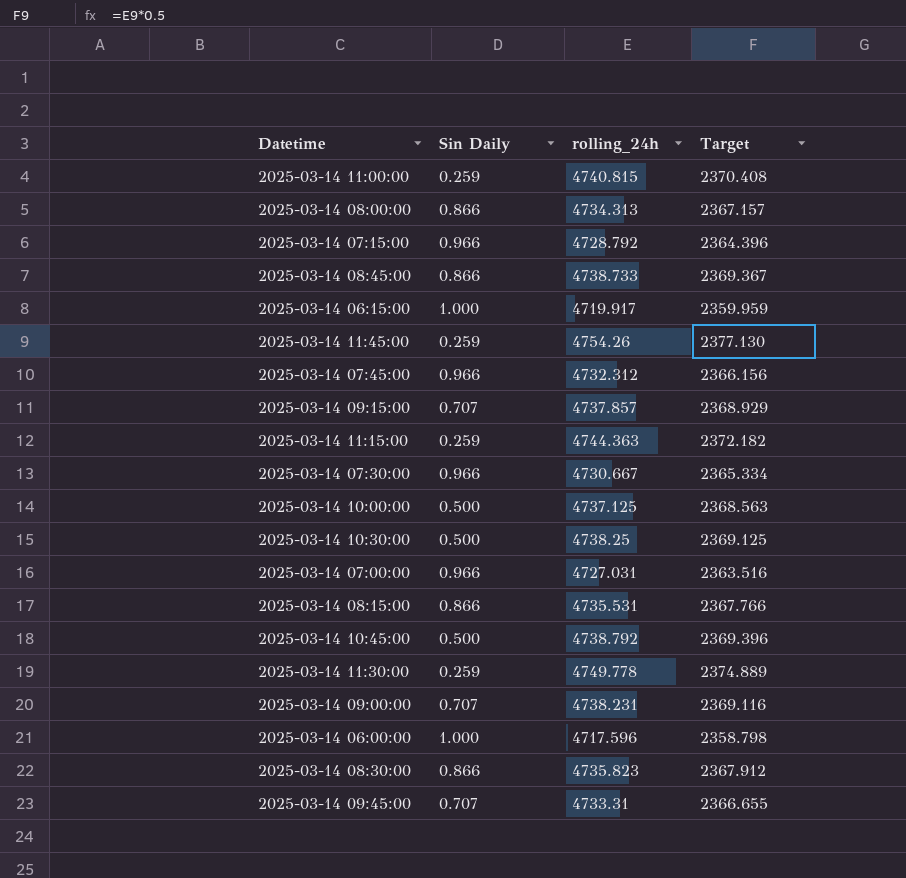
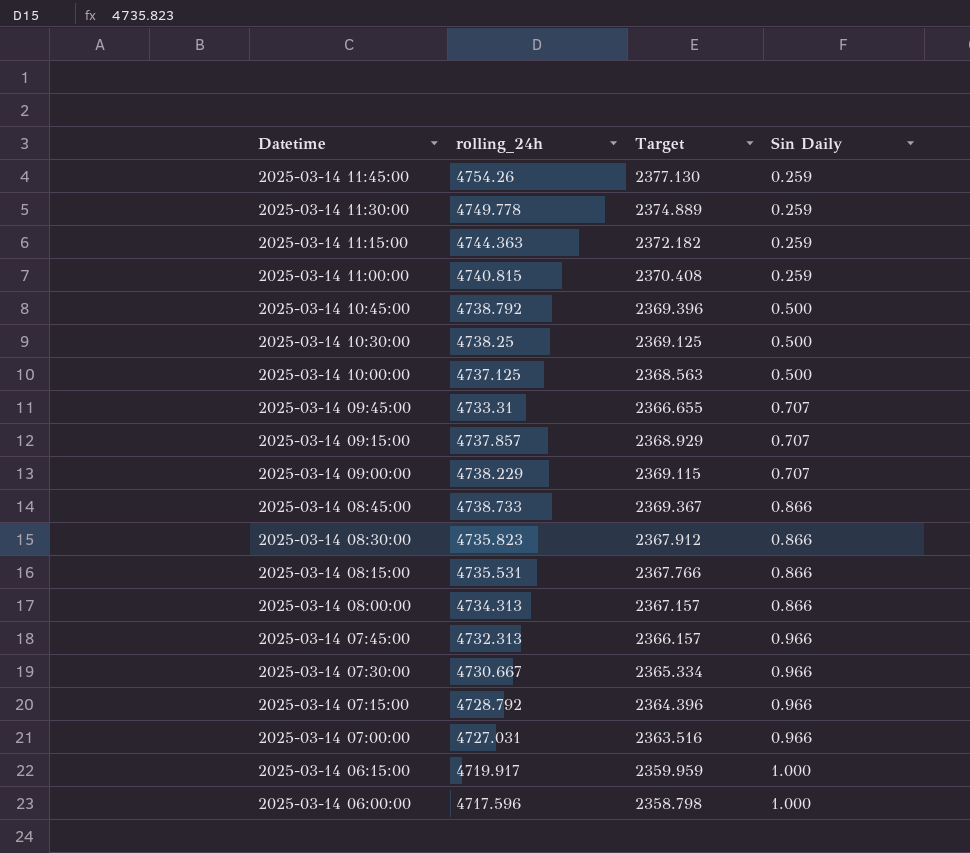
row order: none -> Datetime descending
column Sin Daily | position: 2 -> 4
2025-03-14 09:00:00 | rolling_24h: 4738.231 -> 4738.229
2025-03-14 09:00:00 | Target: 2369.116 -> 2369.115
2025-03-14 07:45:00 | rolling_24h: 4732.312 -> 4732.313
2025-03-14 07:45:00 | Target: 2366.156 -> 2366.157

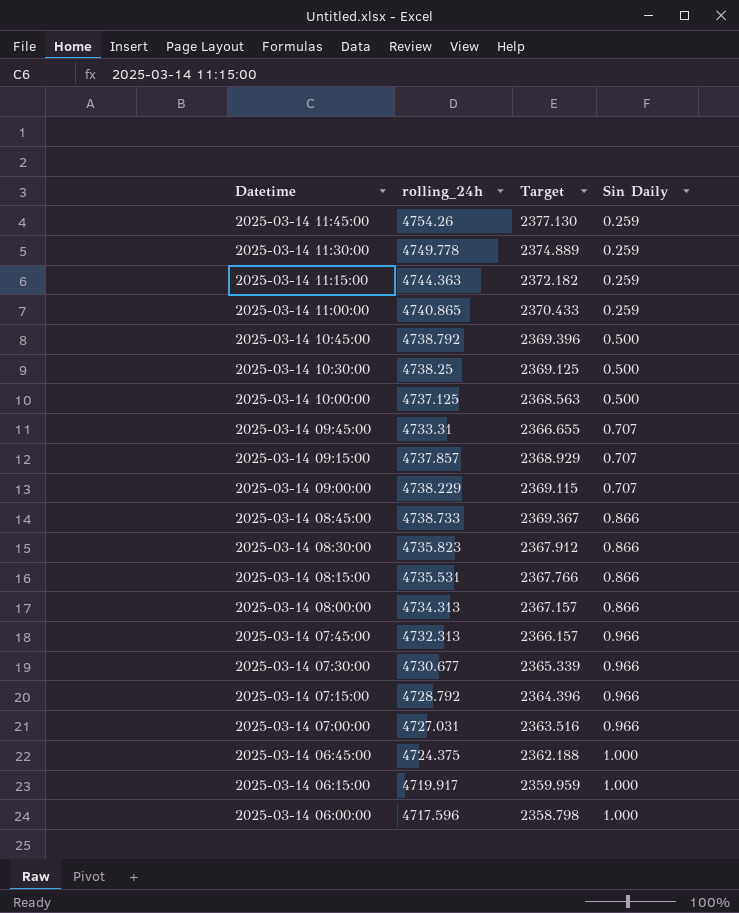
2025-03-14 11:00:00 | rolling_24h: 4740.815 -> 4740.865
2025-03-14 11:00:00 | Target: 2370.408 -> 2370.433
2025-03-14 07:30:00 | rolling_24h: 4730.667 -> 4730.677
2025-03-14 07:30:00 | Target: 2365.334 -> 2365.339
row 2025-03-14 06:45:00: none -> 4724.375 | 2362.188 | 1.000

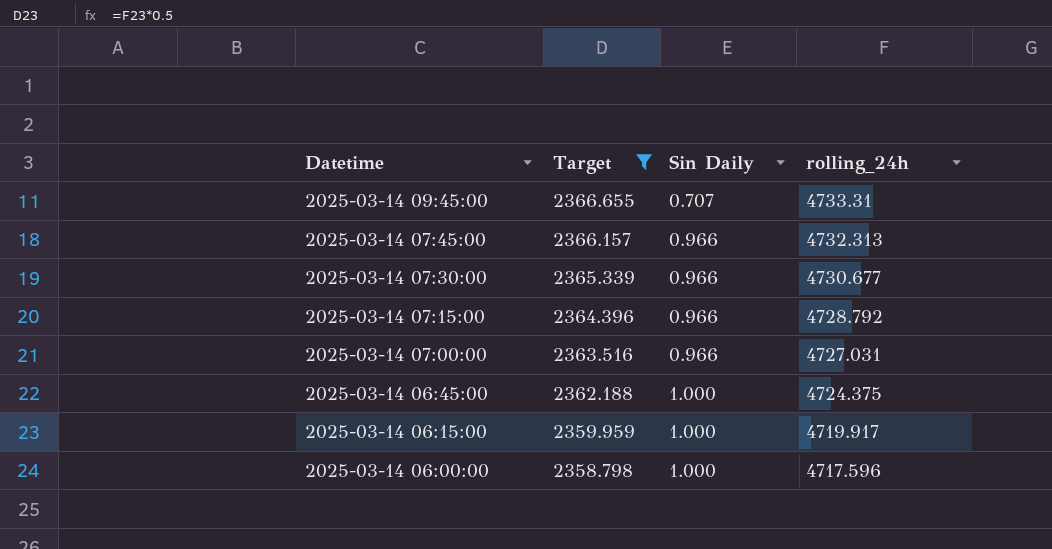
filter: none -> Target <= 2366.655
column rolling_24h | position: 2 -> 4

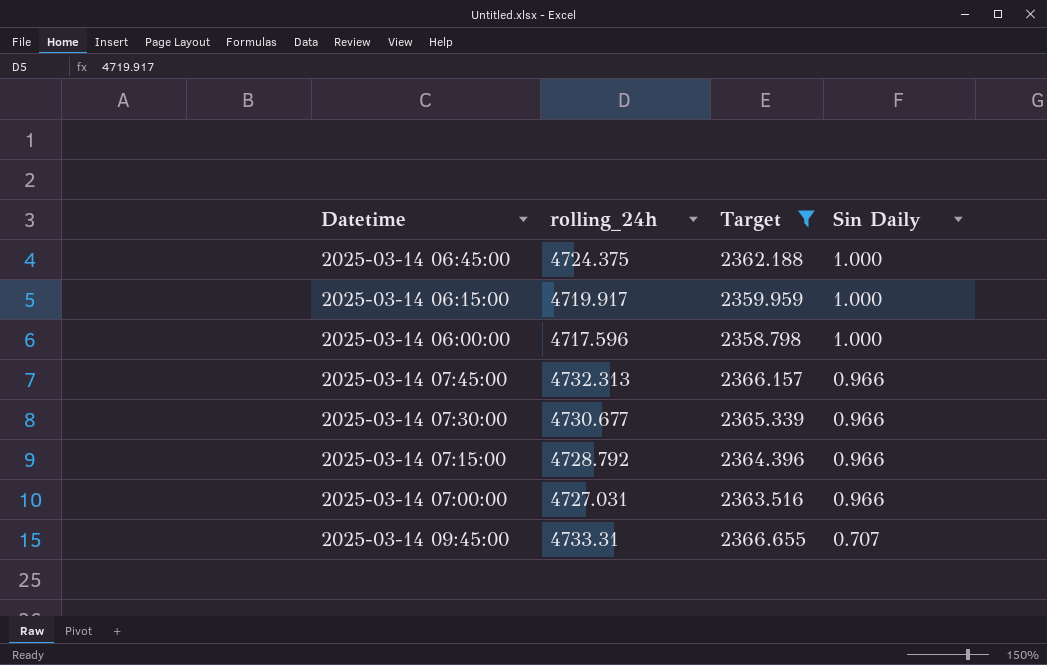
row order: Datetime descending -> Sin Daily descending
column rolling_24h | position: 4 -> 2

